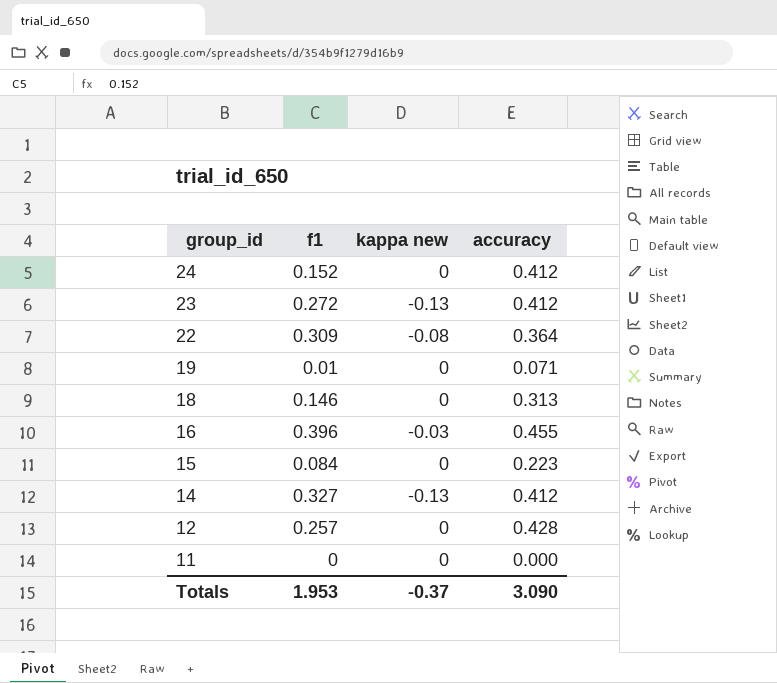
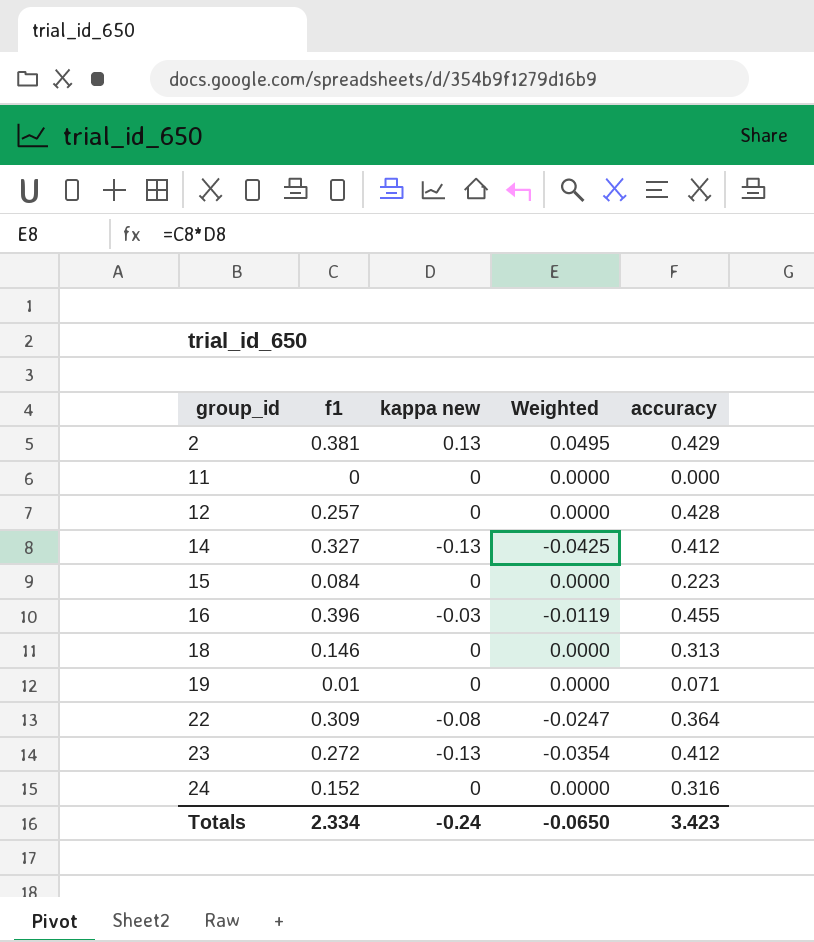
row order: group_id descending -> group_id ascending
column Weighted | formula: none -> [f1] * [kappa new]
row 2: none -> 0.381 | 0.13 | 0.0495 | 0.429
24 | accuracy: 0.412 -> 0.316
Totals | f1: 1.953 -> 2.334
Totals | kappa new: -0.37 -> -0.24
Totals | accuracy: 3.090 -> 3.423

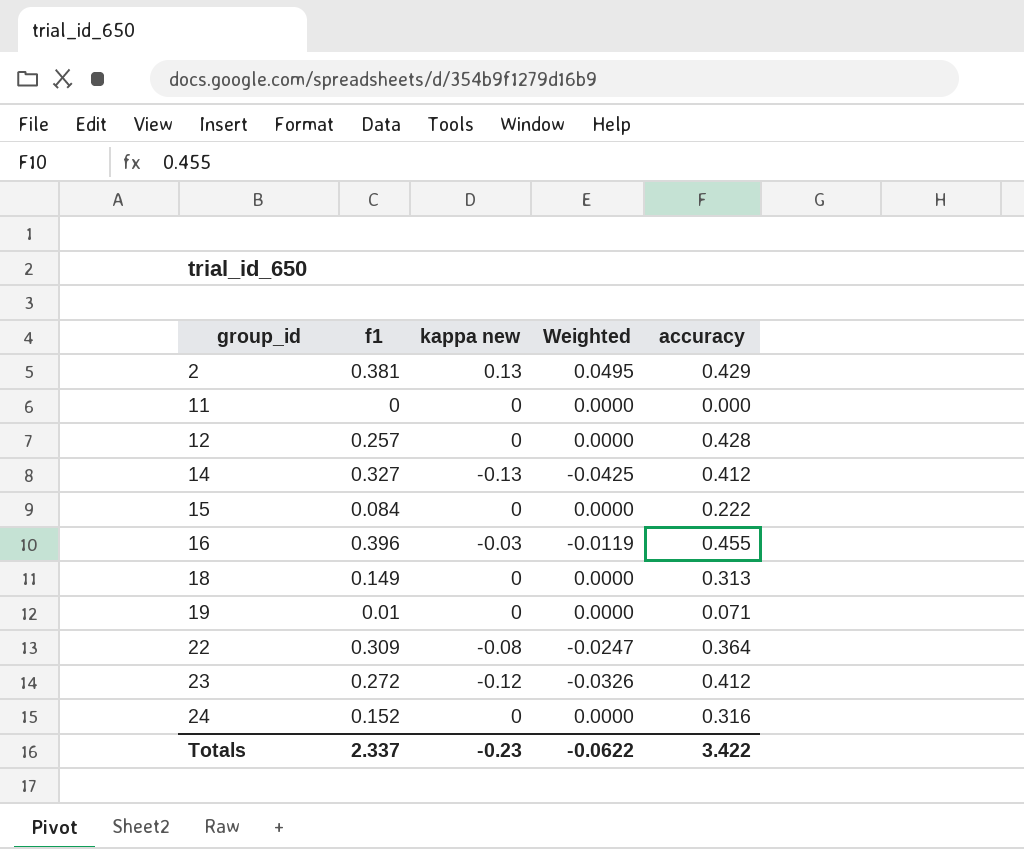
15 | accuracy: 0.223 -> 0.222
18 | f1: 0.146 -> 0.149
23 | kappa new: -0.13 -> -0.12
23 | Weighted: -0.0354 -> -0.0326
Totals | f1: 2.334 -> 2.337
Totals | kappa new: -0.24 -> -0.23
Totals | Weighted: -0.0650 -> -0.0622
Totals | accuracy: 3.423 -> 3.422

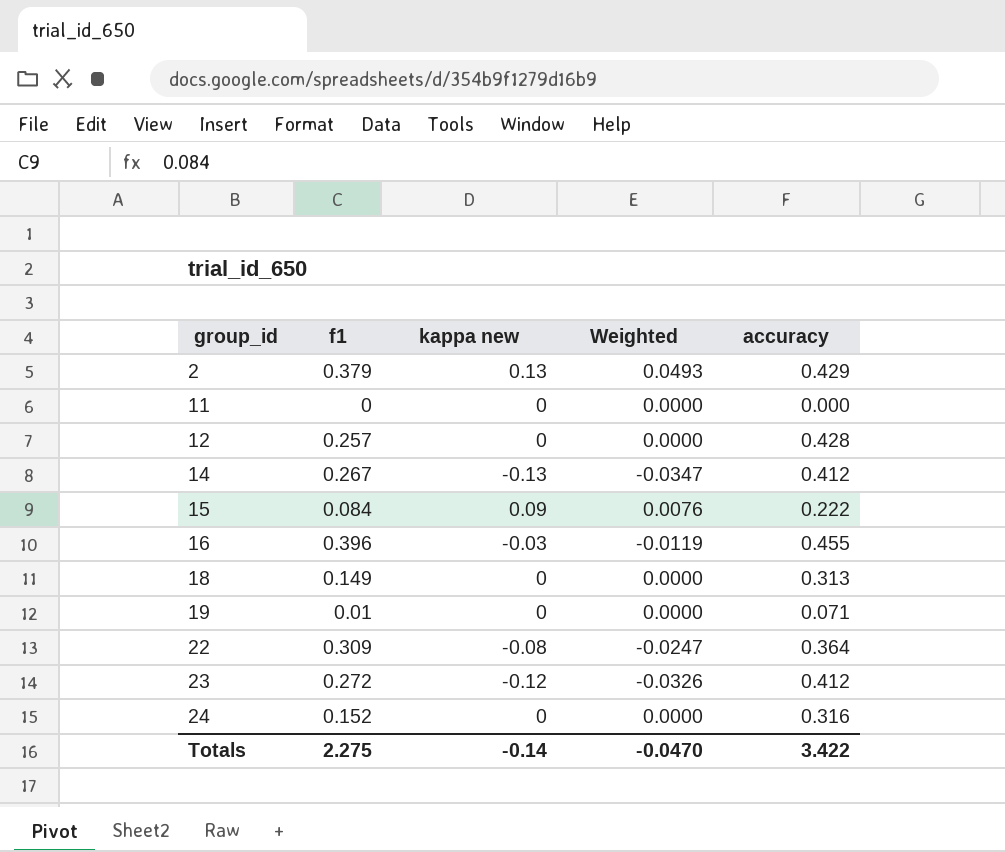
2 | f1: 0.381 -> 0.379
2 | Weighted: 0.0495 -> 0.0493
14 | f1: 0.327 -> 0.267
14 | Weighted: -0.0425 -> -0.0347
15 | kappa new: 0 -> 0.09
15 | Weighted: 0.0000 -> 0.0076
Totals | f1: 2.337 -> 2.275
Totals | kappa new: -0.23 -> -0.14
Totals | Weighted: -0.0622 -> -0.0470

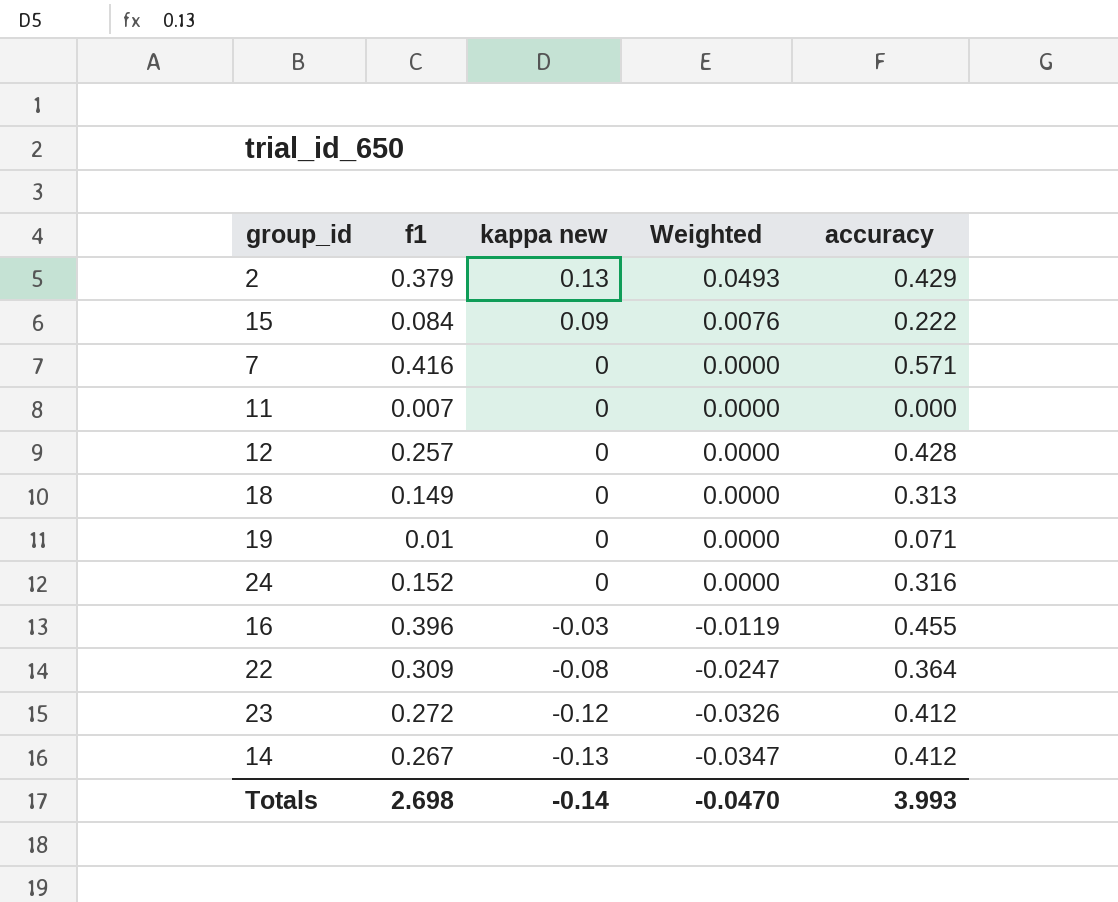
row order: group_id ascending -> kappa new descending
row 7: none -> 0.416 | 0 | 0.0000 | 0.571
11 | f1: 0 -> 0.007
Totals | f1: 2.275 -> 2.698
Totals | accuracy: 3.422 -> 3.993

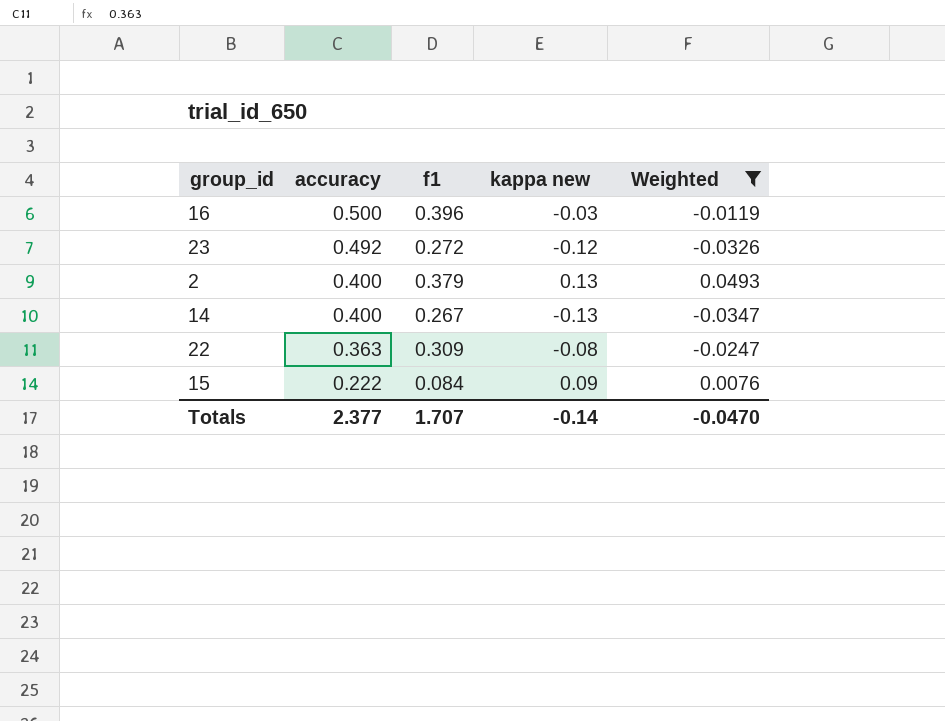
filter: none -> Weighted != 0.0000
row order: kappa new descending -> accuracy descending
column accuracy | position: 5 -> 2
16 | accuracy: 0.455 -> 0.500
23 | accuracy: 0.412 -> 0.492
2 | accuracy: 0.429 -> 0.400
14 | accuracy: 0.412 -> 0.400
22 | accuracy: 0.364 -> 0.363
Totals | accuracy: 3.993 -> 2.377
Totals | f1: 2.698 -> 1.707

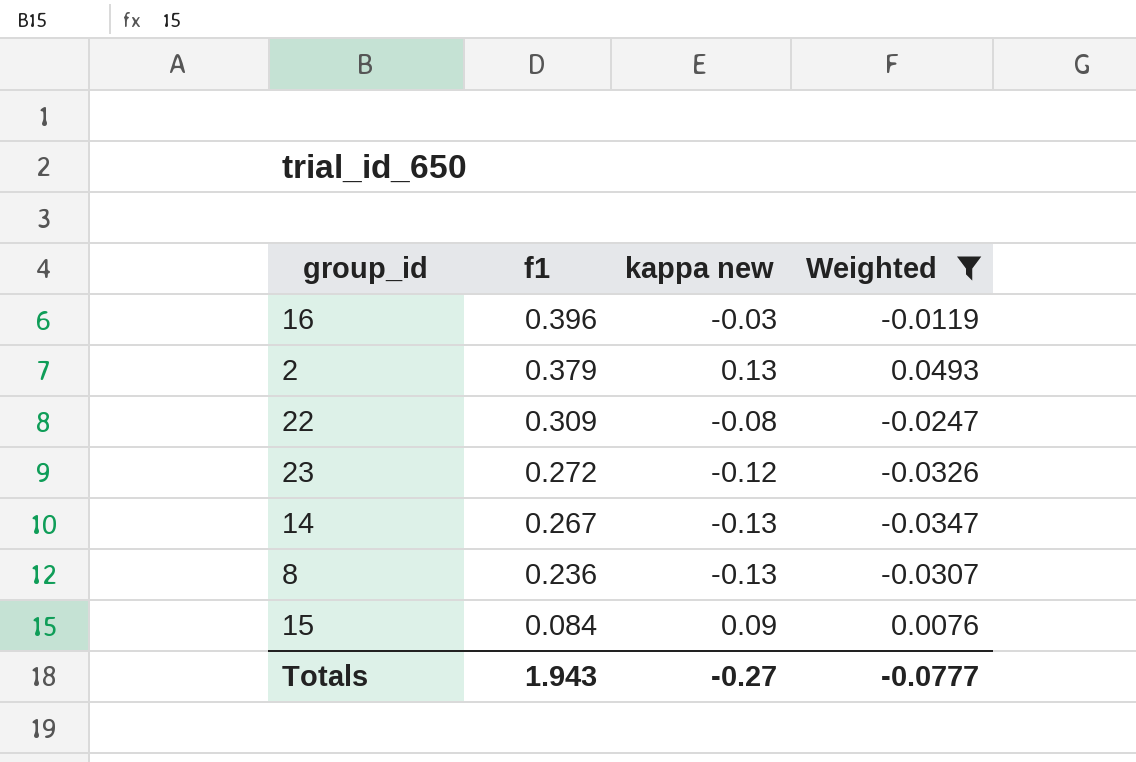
row order: accuracy descending -> f1 descending
column accuracy | position: 2 -> none
row 8: none -> 0.236 | -0.13 | -0.0307
Totals | f1: 1.707 -> 1.943
Totals | kappa new: -0.14 -> -0.27
Totals | Weighted: -0.0470 -> -0.0777

